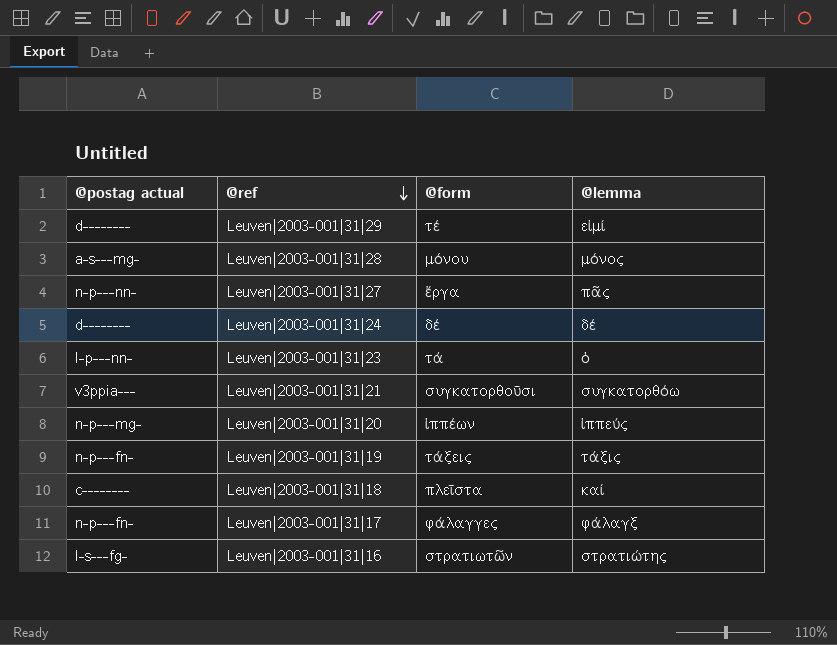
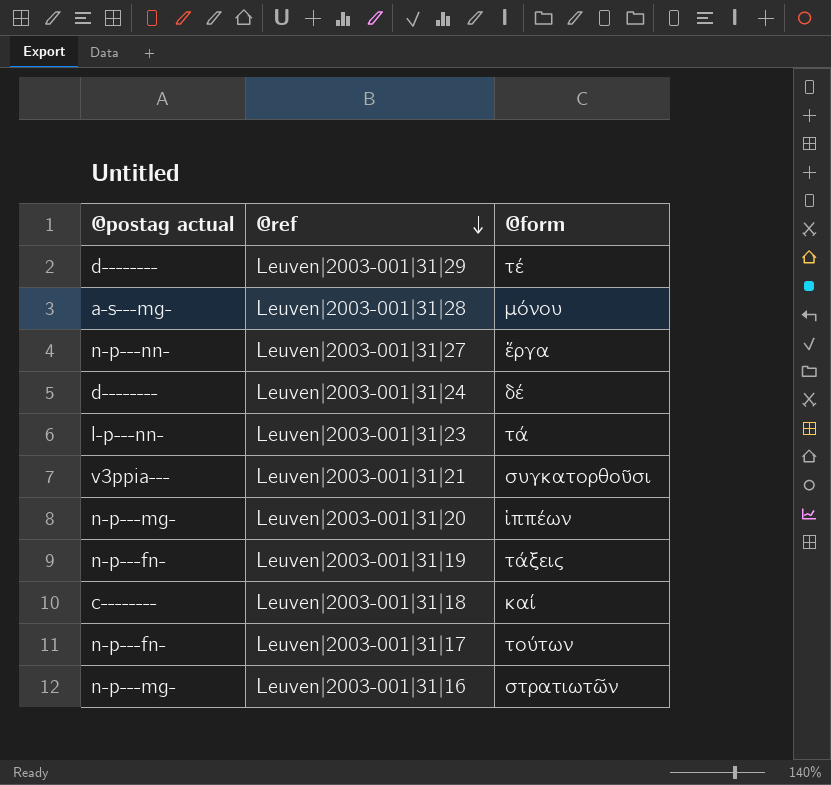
column @lemma | position: 4 -> none
Leuven|2003-001|31|18 | @form: πλεῖστα -> καί
Leuven|2003-001|31|17 | @form: φάλαγγες -> τούτων
Leuven|2003-001|31|16 | @postag actual: l-s---fg- -> n-p---mg-

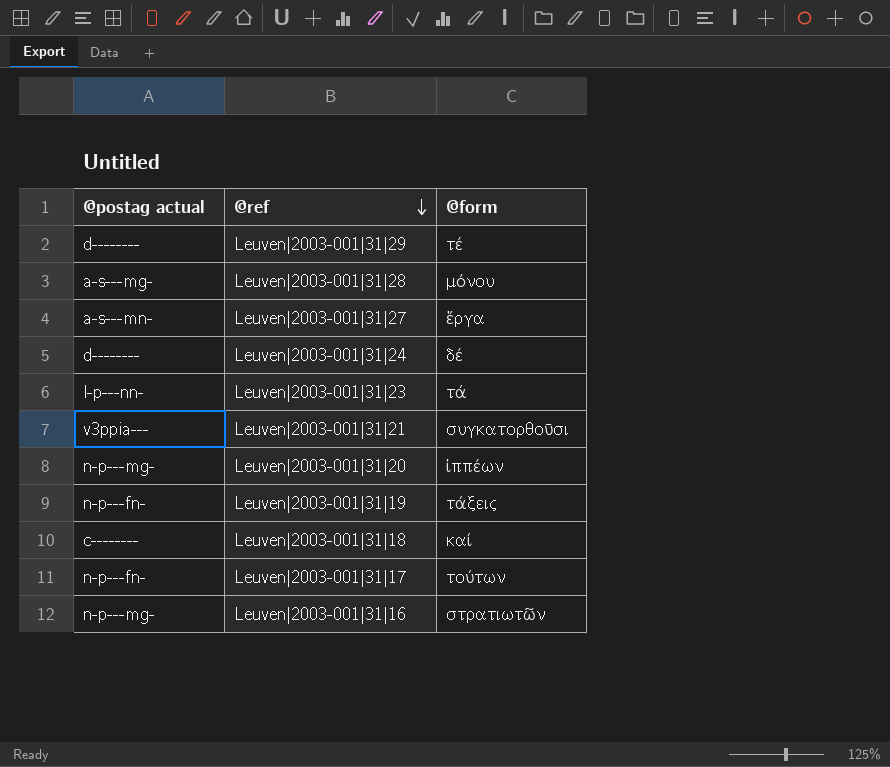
Leuven|2003-001|31|27 | @postag actual: n-p---nn- -> a-s---mn-

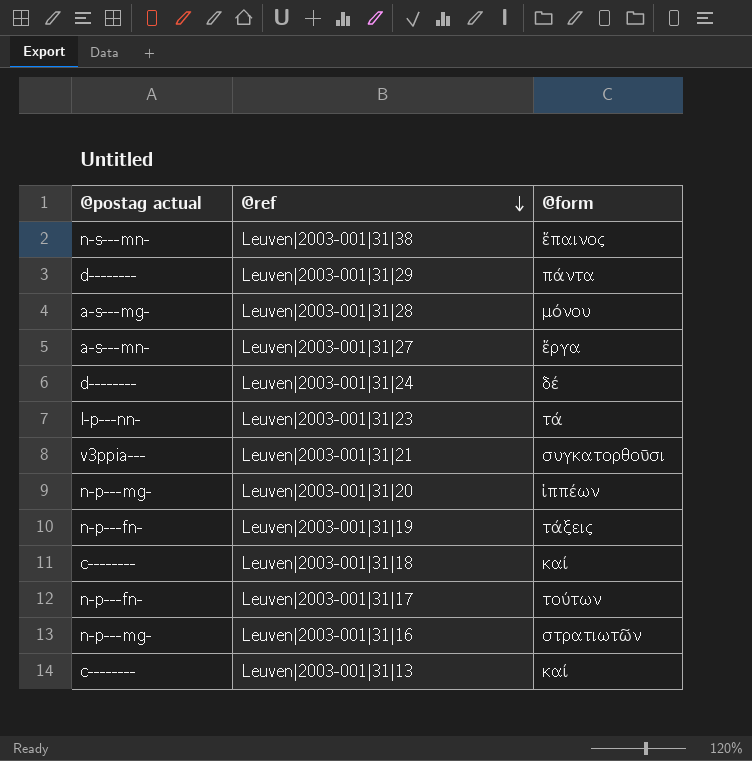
row Leuven|2003-001|31|38: none -> n-s---mn- | ἔπαινος
Leuven|2003-001|31|29 | @form: τέ -> πάντα
row Leuven|2003-001|31|13: none -> c-------- | καί

